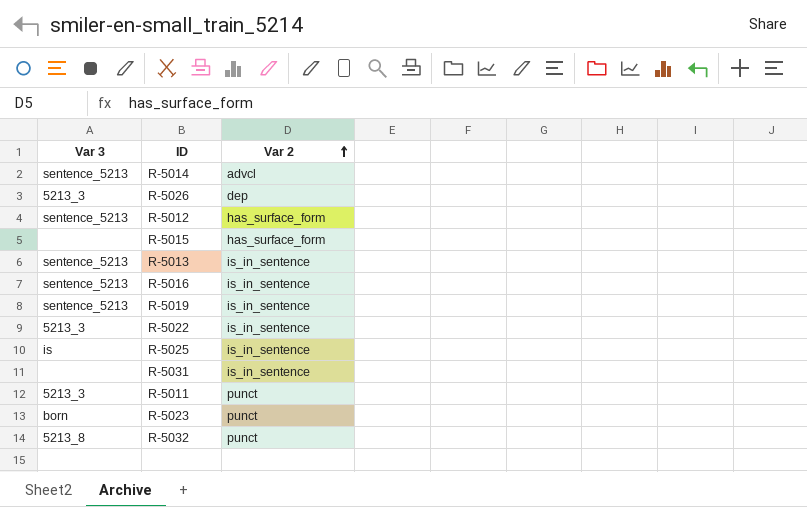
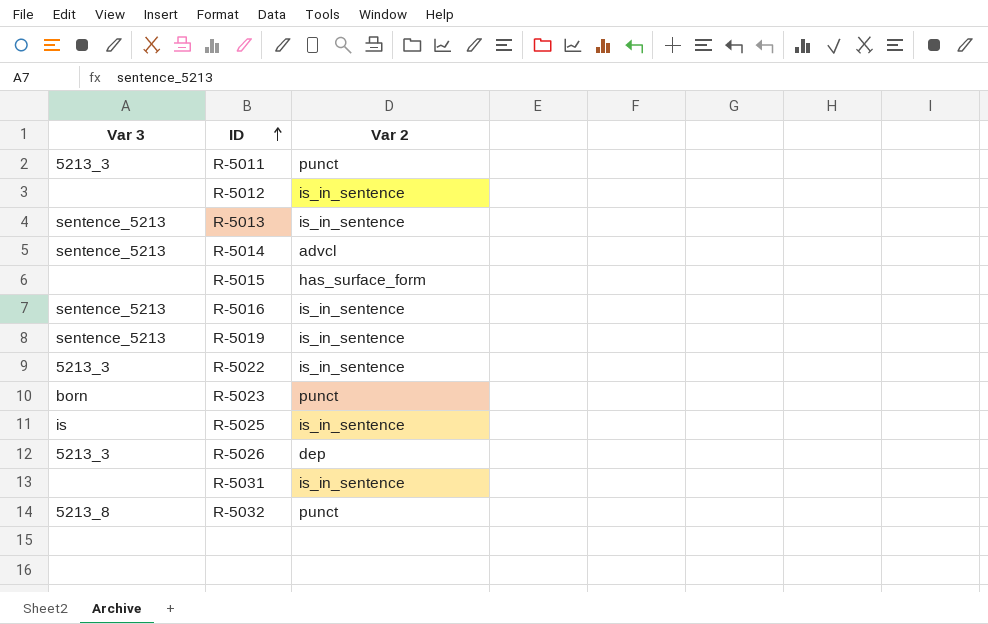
row order: Var 2 ascending -> ID ascending
R-5012 | Var 3: sentence_5213 -> none
R-5012 | Var 2: has_surface_form -> is_in_sentence

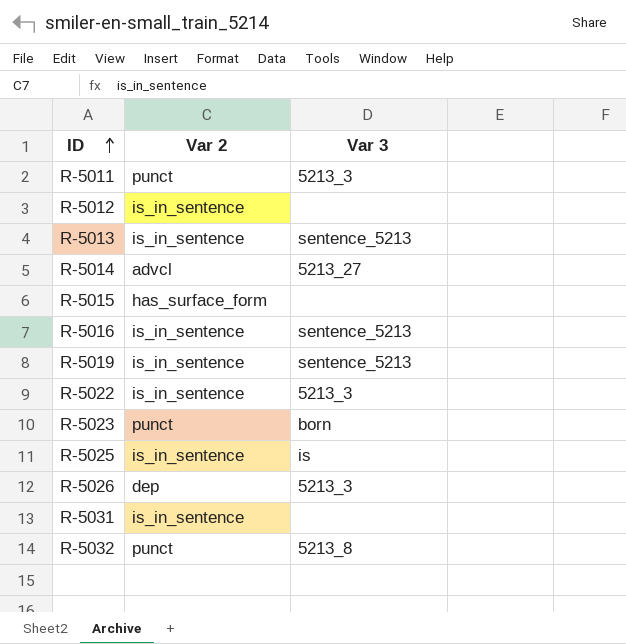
column Var 3 | position: 1 -> 3
R-5014 | Var 3: sentence_5213 -> 5213_27

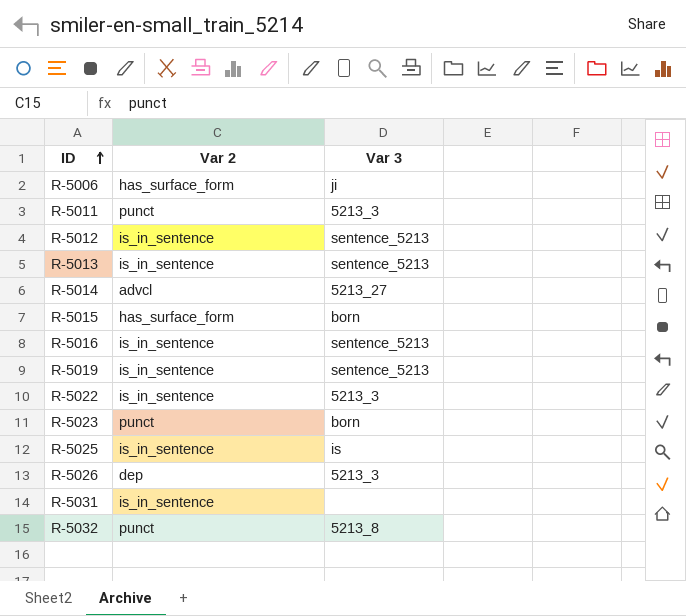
row R-5006: none -> has_surface_form | ji
R-5012 | Var 3: none -> sentence_5213
R-5015 | Var 3: none -> born

